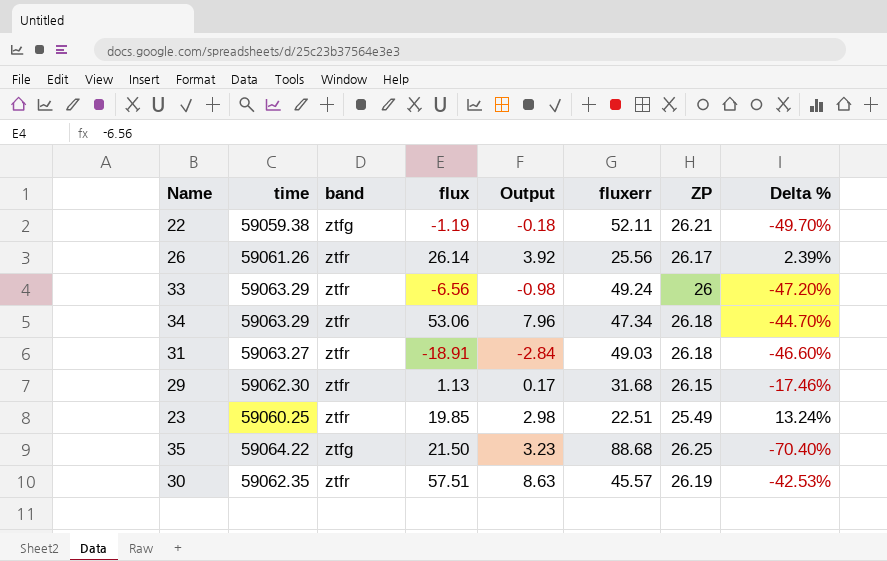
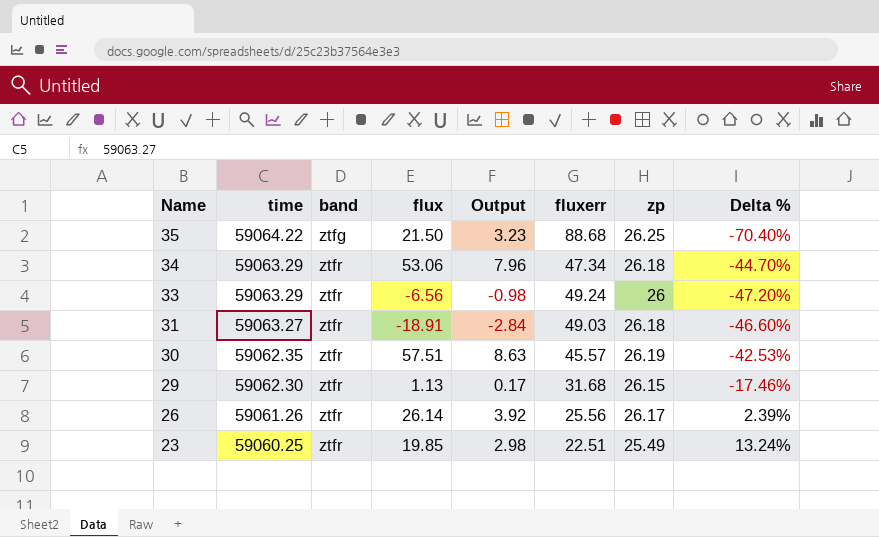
row order: none -> Name descending
column name: ZP -> zp
row 22: 59059.38 | ztfg | -1.19 | -0.18 | 52.11 | 26.21 | -49.70% -> none

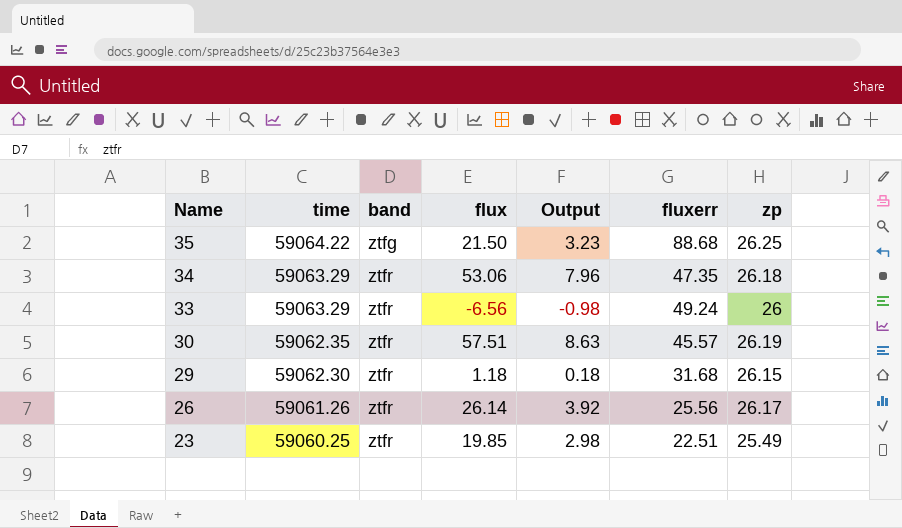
column Delta % | formula: ([zp] - [fluxerr]) / [fluxerr] -> none
row 31: 59063.27 | ztfr | -18.91 | -2.84 | 49.03 | 26.18 | -46.60% -> none
34 | fluxerr: 47.34 -> 47.35
29 | flux: 1.13 -> 1.18
29 | Output: 0.17 -> 0.18

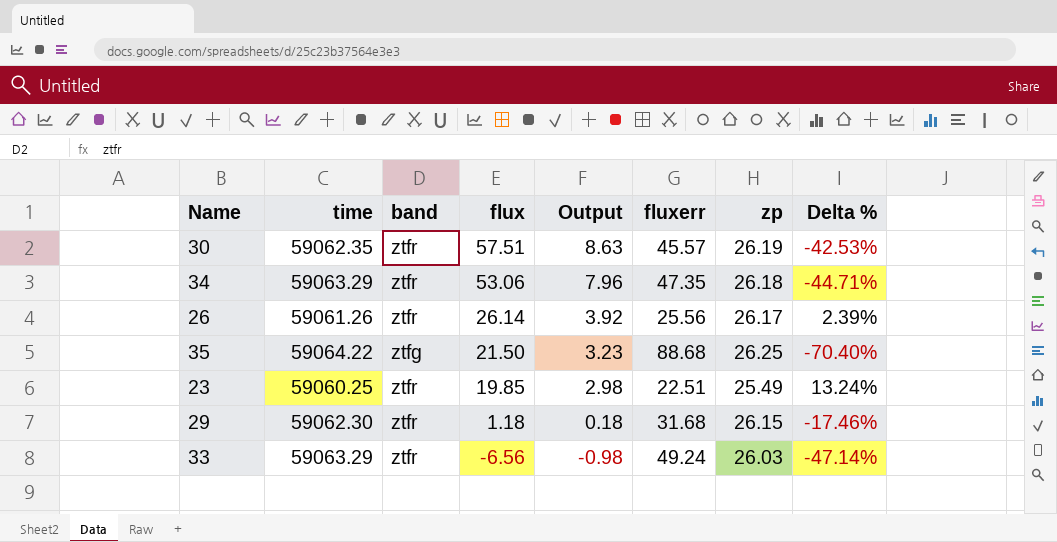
row order: Name descending -> flux descending
column Delta % | formula: none -> ([zp] - [fluxerr]) / [fluxerr]
33 | zp: 26 -> 26.03

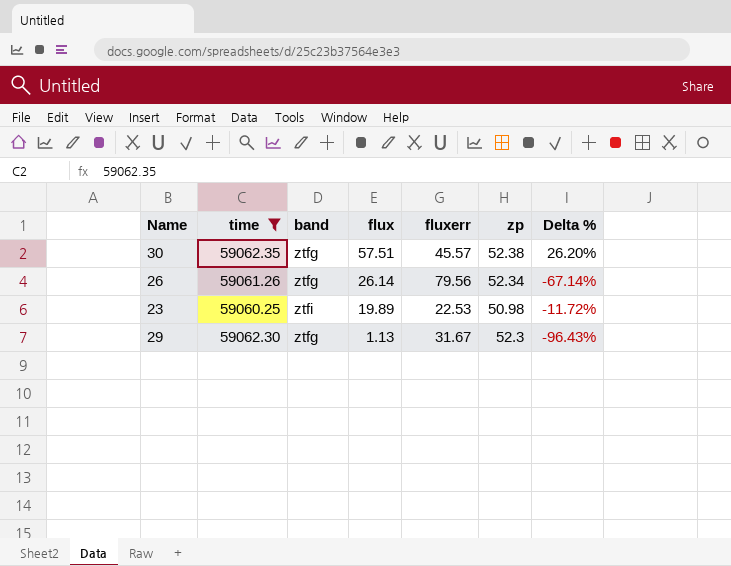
filter: none -> time <= 59062.35
column Output | formula: [flux] * 0.15 -> none
column Delta % | formula: ([zp] - [fluxerr]) / [fluxerr] -> ([flux] - [fluxerr]) / [fluxerr]
30 | band: ztfr -> ztfg
30 | zp: 26.19 -> 52.38
26 | band: ztfr -> ztfg
26 | fluxerr: 25.56 -> 79.56
26 | zp: 26.17 -> 52.34
23 | band: ztfr -> ztfi
23 | flux: 19.85 -> 19.89
23 | fluxerr: 22.51 -> 22.53
23 | zp: 25.49 -> 50.98
29 | band: ztfr -> ztfg
29 | flux: 1.18 -> 1.13
29 | fluxerr: 31.68 -> 31.67
29 | zp: 26.15 -> 52.3

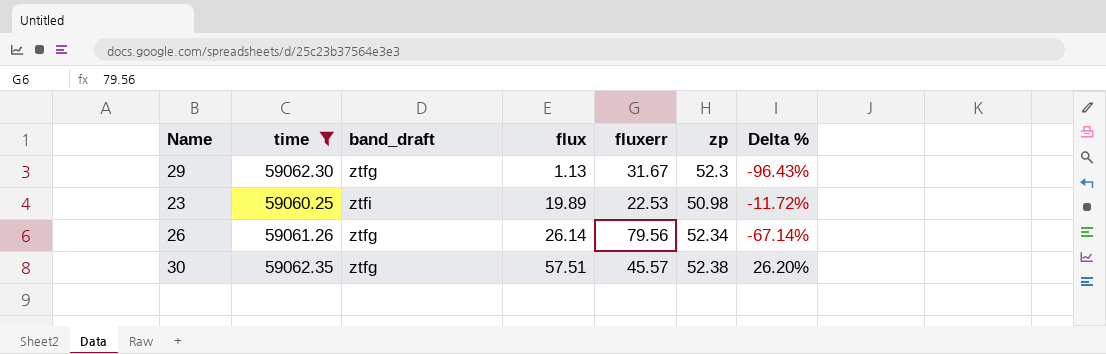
row order: flux descending -> flux ascending
column name: band -> band_draft

